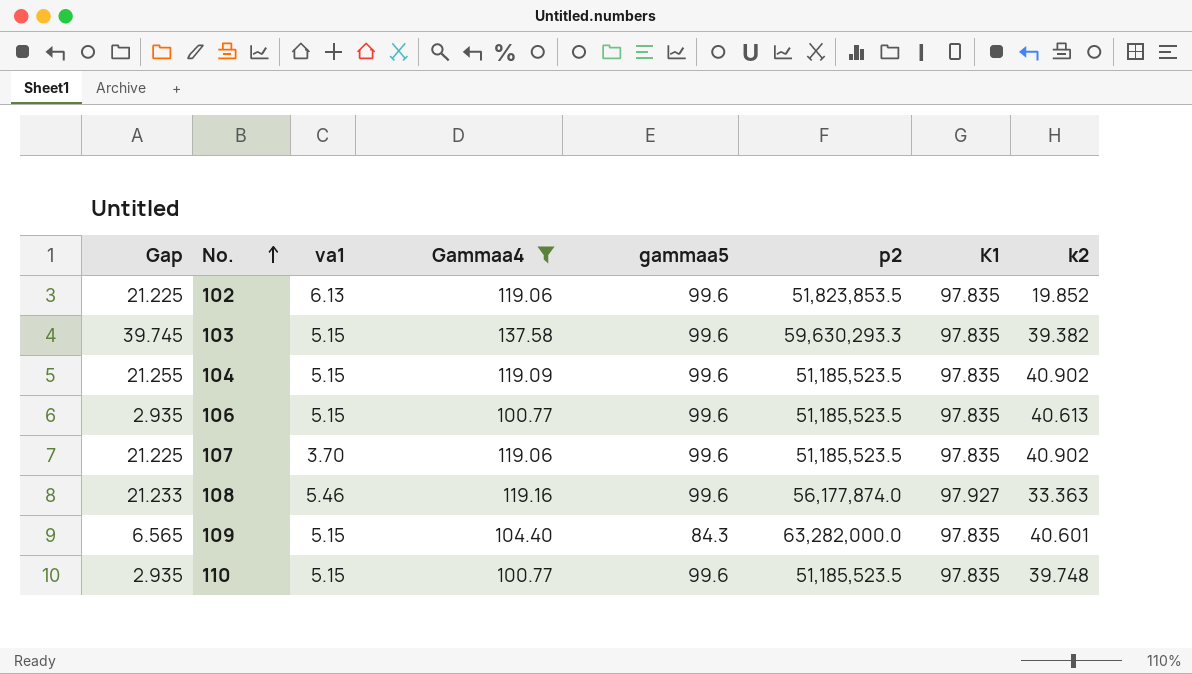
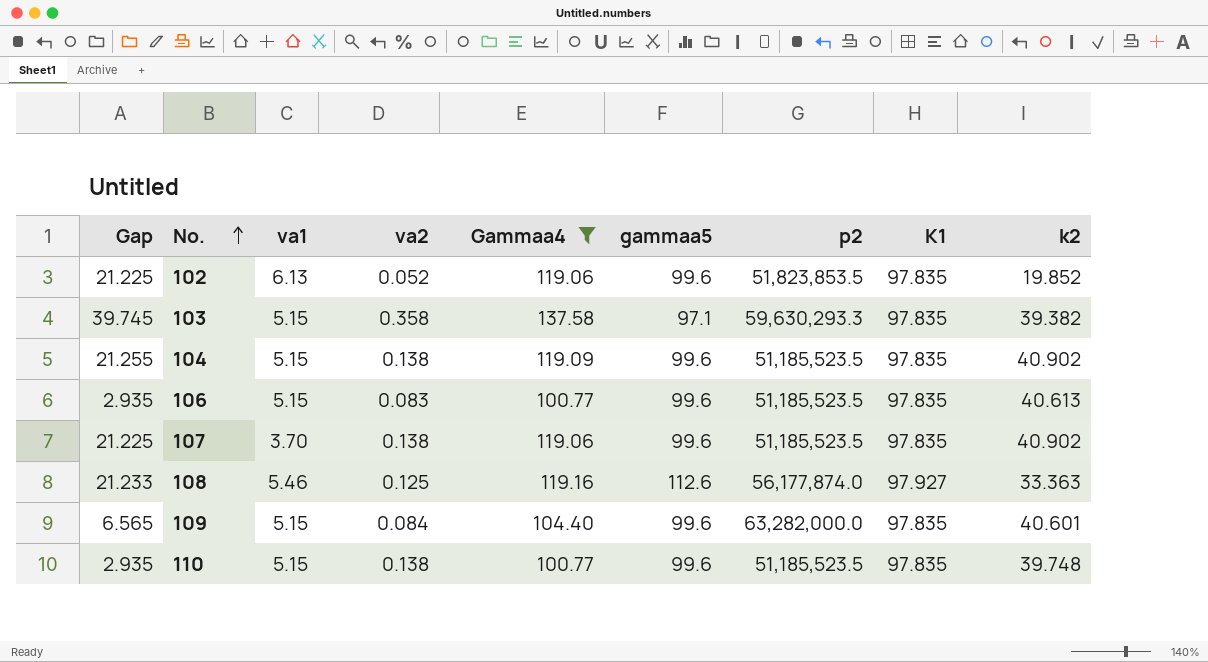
column va2 | position: none -> 4
103 | gammaa5: 99.6 -> 97.1
108 | gammaa5: 99.6 -> 112.6
109 | gammaa5: 84.3 -> 99.6

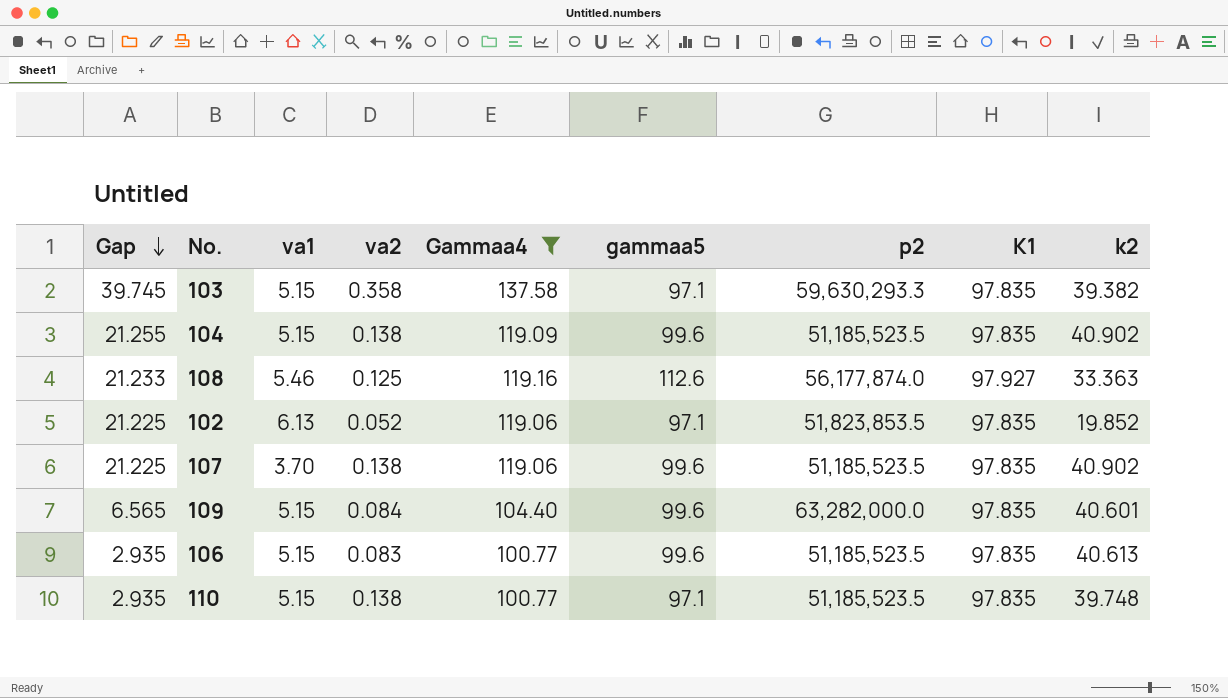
row order: No. ascending -> Gap descending
102 | gammaa5: 99.6 -> 97.1
110 | gammaa5: 99.6 -> 97.1

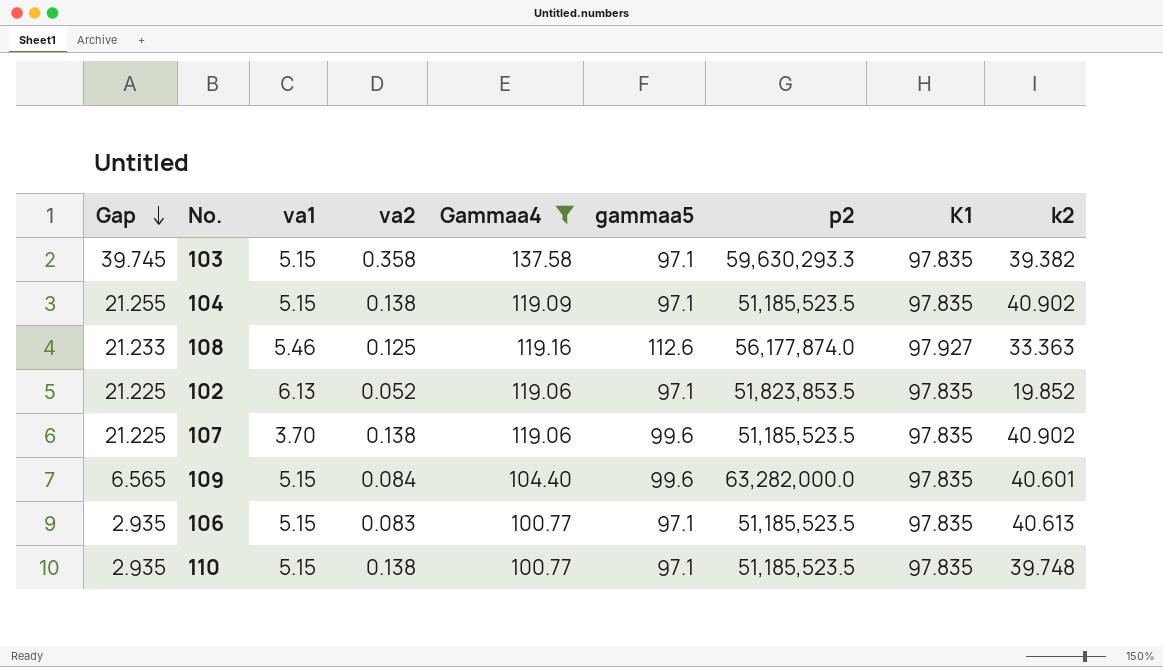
104 | gammaa5: 99.6 -> 97.1
106 | gammaa5: 99.6 -> 97.1

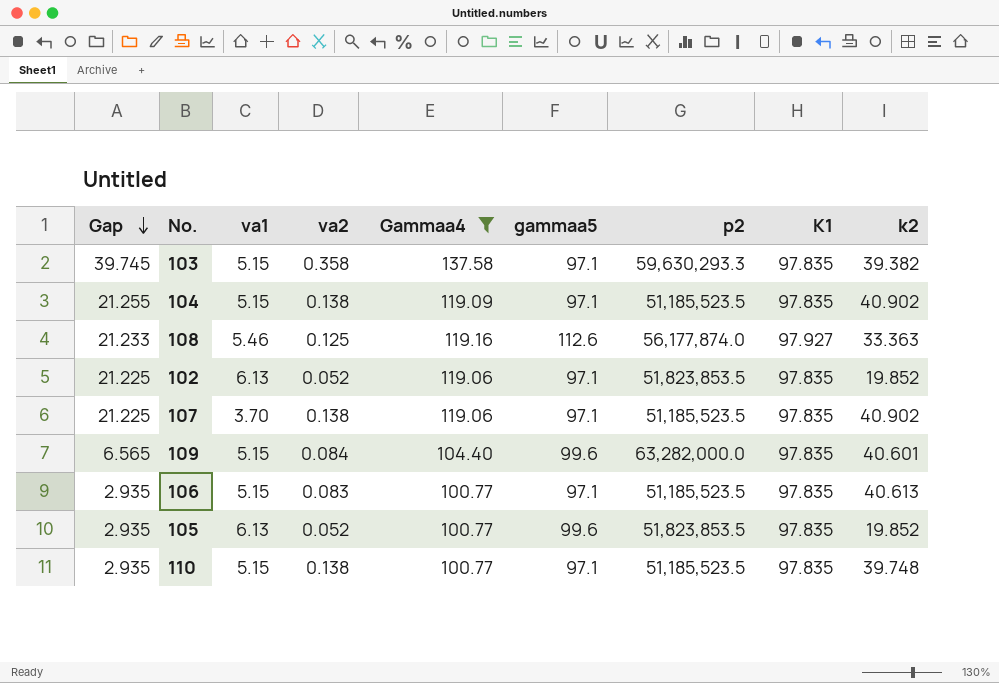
107 | gammaa5: 99.6 -> 97.1
row 105: none -> 2.935 | 6.13 | 0.052 | 100.77 | 99.6 | 51,823,853.5 | 97.835 | 19.852

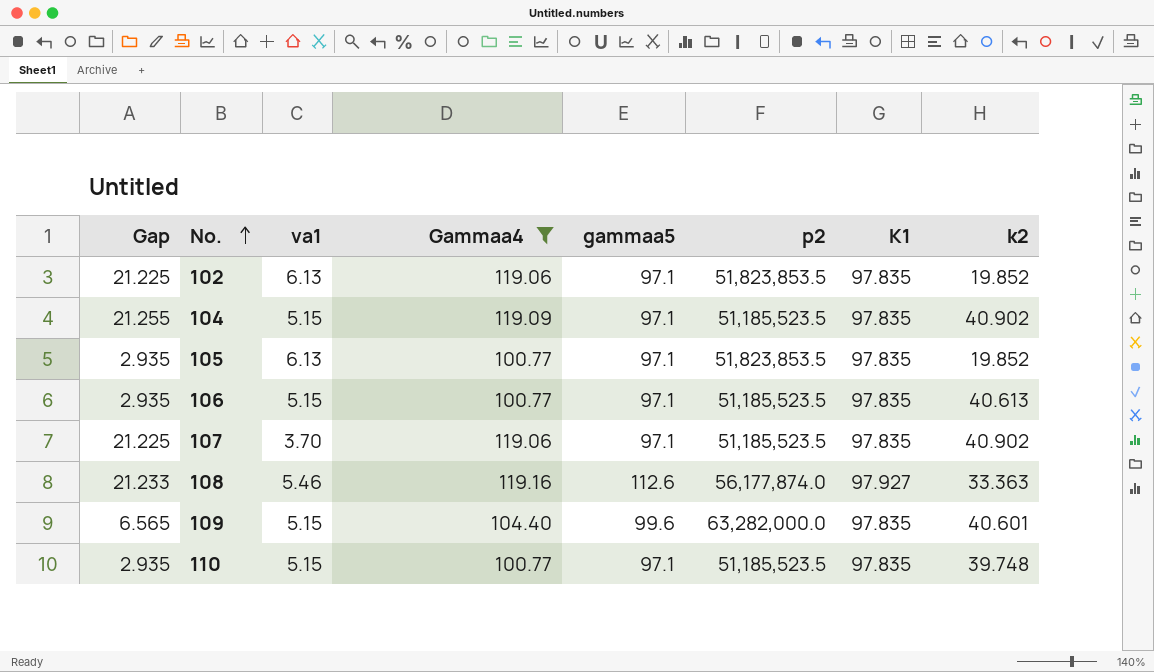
row order: Gap descending -> No. ascending
column va2 | position: 4 -> none
row 103: 39.745 | 5.15 | 0.358 | 137.58 | 97.1 | 59,630,293.3 | 97.835 | 39.382 -> none
105 | gammaa5: 99.6 -> 97.1

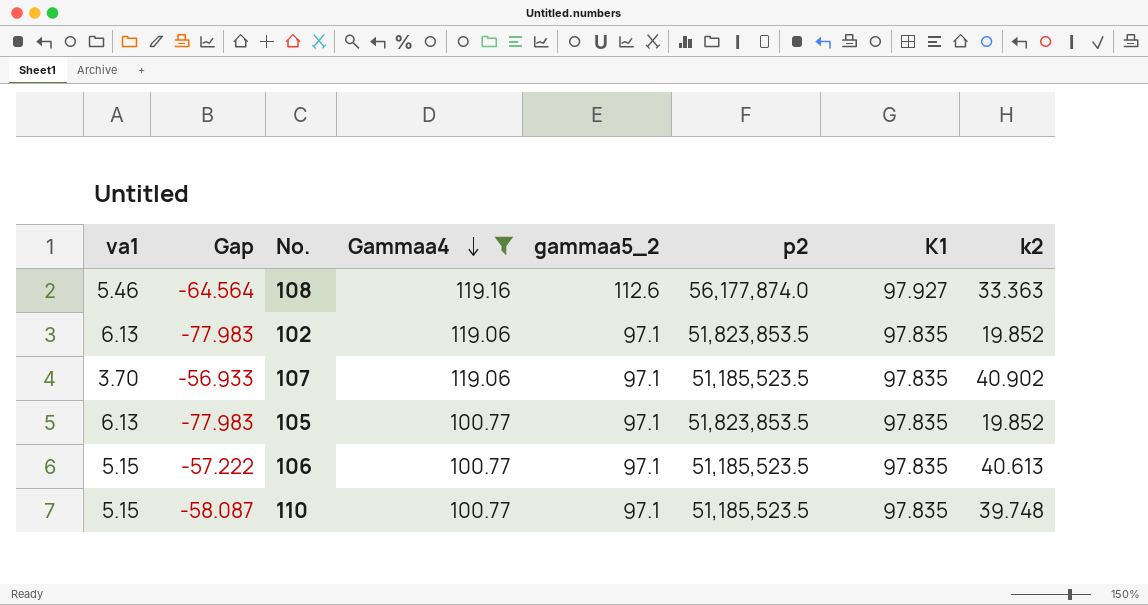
row order: No. ascending -> Gammaa4 descending
column va1 | position: 3 -> 1
column Gap | formula: [Gammaa4] - [K1] -> [k2] - [K1]
column name: gammaa5 -> gammaa5_2
row 104: 21.255 | 5.15 | 119.09 | 97.1 | 51,185,523.5 | 97.835 | 40.902 -> none
row 109: 6.565 | 5.15 | 104.40 | 99.6 | 63,282,000.0 | 97.835 | 40.601 -> none

